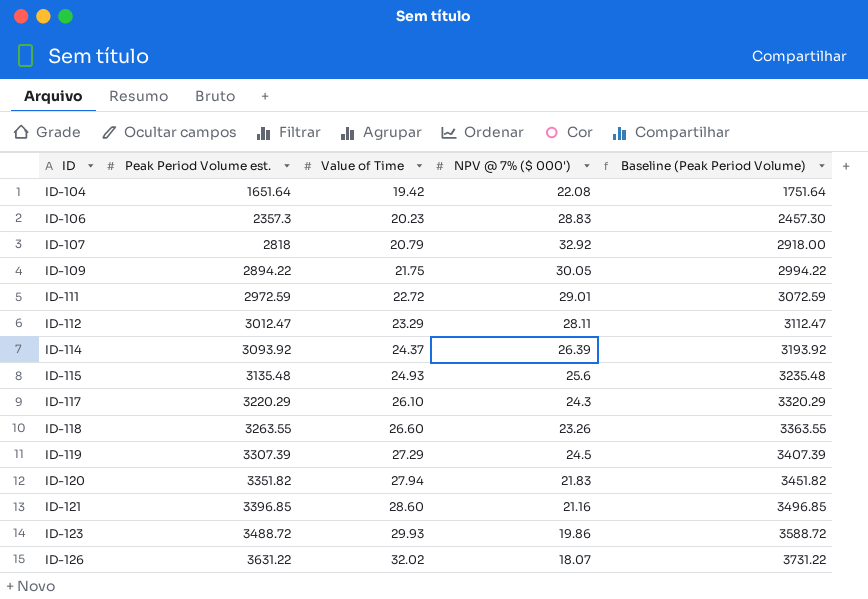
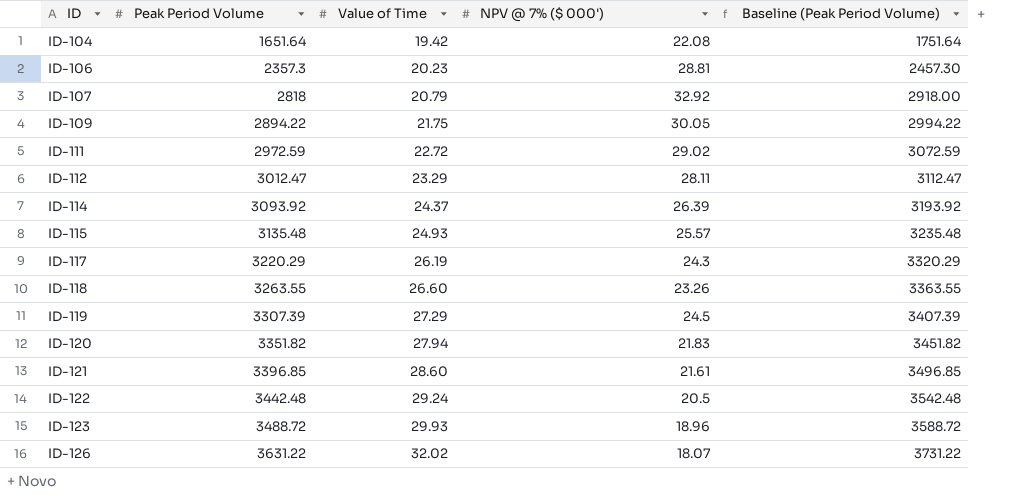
column name: Peak Period Volume est. -> Peak Period Volume
ID-106 | NPV @ 7% ($ 000'): 28.83 -> 28.81
ID-111 | NPV @ 7% ($ 000'): 29.01 -> 29.02
ID-115 | NPV @ 7% ($ 000'): 25.6 -> 25.57
ID-117 | Value of Time: 26.10 -> 26.19
ID-121 | NPV @ 7% ($ 000'): 21.16 -> 21.61
row ID-122: none -> 3442.48 | 29.24 | 20.5 | 3542.48
ID-123 | NPV @ 7% ($ 000'): 19.86 -> 18.96

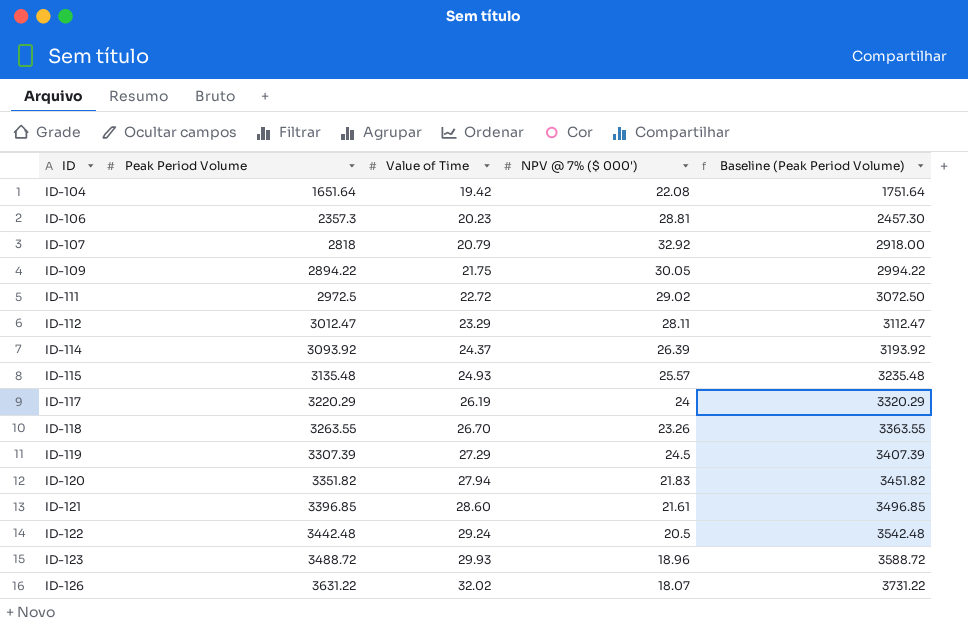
ID-111 | Peak Period Volume: 2972.59 -> 2972.5
ID-111 | Baseline (Peak Period Volume): 3072.59 -> 3072.50
ID-117 | NPV @ 7% ($ 000'): 24.3 -> 24
ID-118 | Value of Time: 26.60 -> 26.70

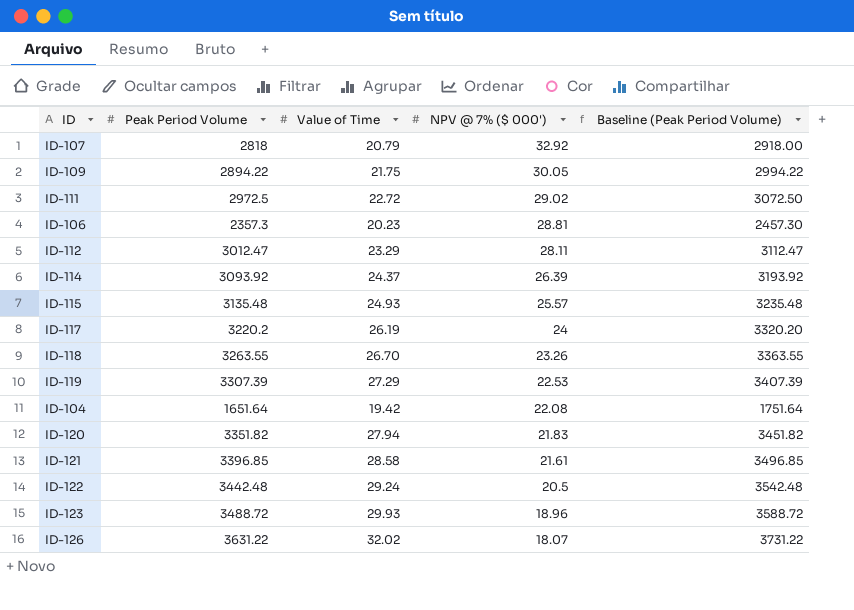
row order: ID ascending -> NPV @ 7% ($ 000') descending
ID-117 | Peak Period Volume: 3220.29 -> 3220.2
ID-117 | Baseline (Peak Period Volume): 3320.29 -> 3320.20
ID-119 | NPV @ 7% ($ 000'): 24.5 -> 22.53
ID-121 | Value of Time: 28.60 -> 28.58

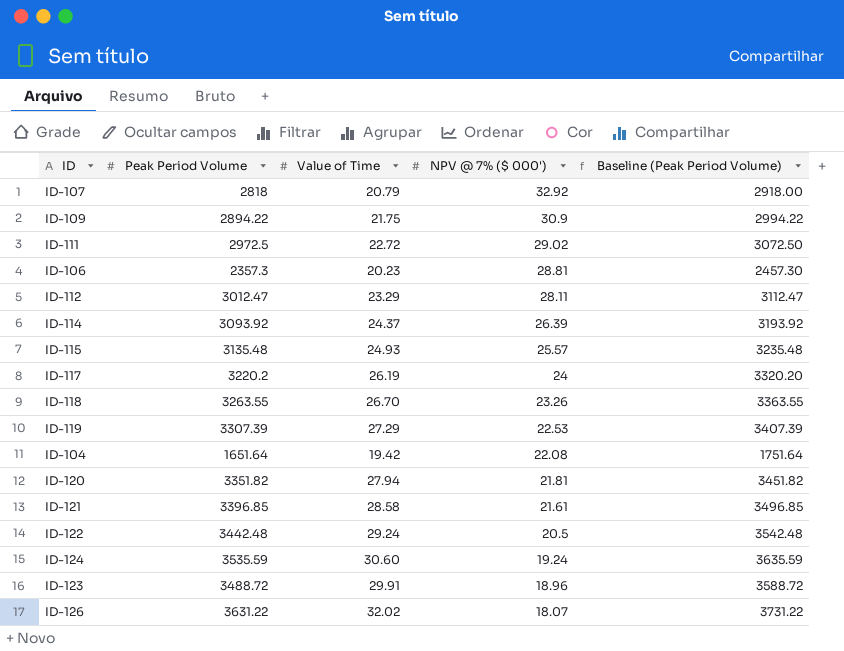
ID-109 | NPV @ 7% ($ 000'): 30.05 -> 30.9
ID-120 | NPV @ 7% ($ 000'): 21.83 -> 21.81
row ID-124: none -> 3535.59 | 30.60 | 19.24 | 3635.59
ID-123 | Value of Time: 29.93 -> 29.91

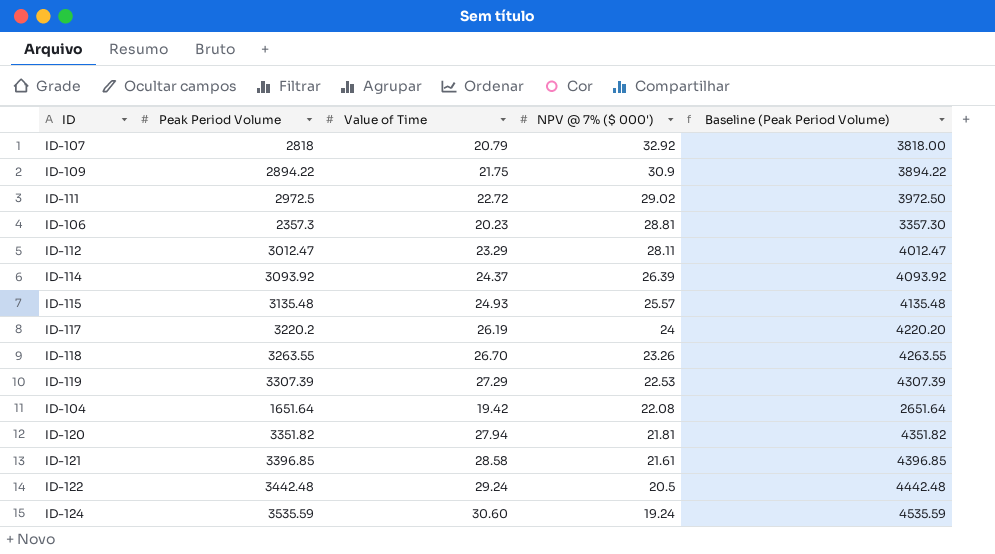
column Baseline (Peak Period Volume) | formula: [Peak Period Volume] + 100 -> [Peak Period Volume] + 1000
row ID-123: 3488.72 | 29.91 | 18.96 | 3588.72 -> none
row ID-126: 3631.22 | 32.02 | 18.07 | 3731.22 -> none

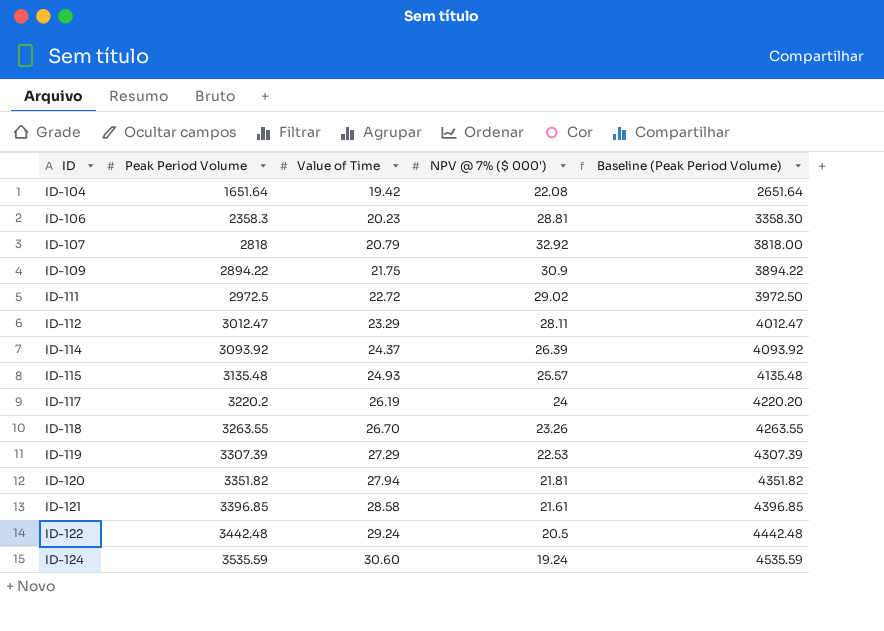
row order: NPV @ 7% ($ 000') descending -> ID ascending
ID-106 | Peak Period Volume: 2357.3 -> 2358.3
ID-106 | Baseline (Peak Period Volume): 3357.30 -> 3358.30

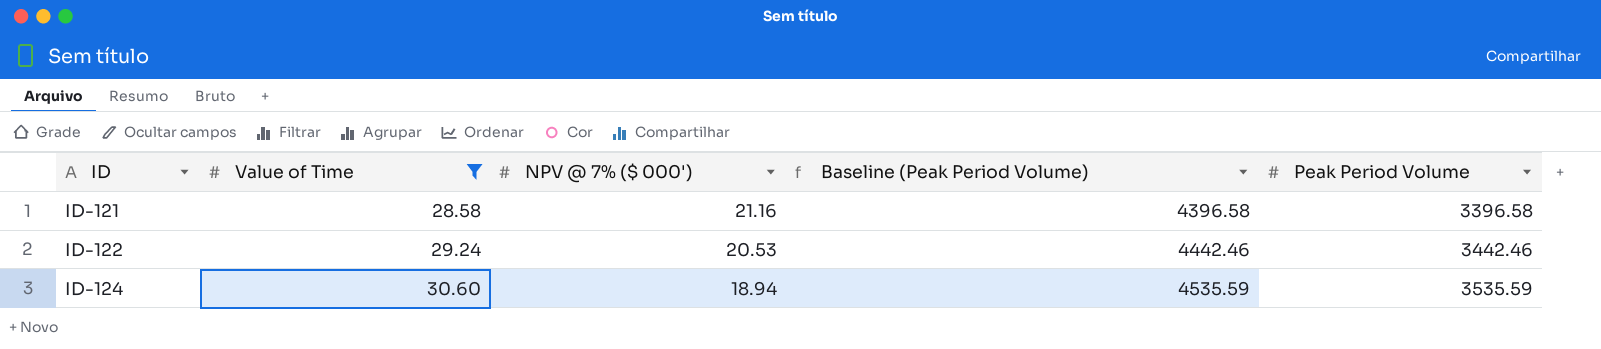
filter: none -> Value of Time >= 28.58
column Peak Period Volume | position: 2 -> 5
ID-121 | NPV @ 7% ($ 000'): 21.61 -> 21.16
ID-121 | Baseline (Peak Period Volume): 4396.85 -> 4396.58
ID-121 | Peak Period Volume: 3396.85 -> 3396.58
ID-122 | NPV @ 7% ($ 000'): 20.5 -> 20.53
ID-122 | Baseline (Peak Period Volume): 4442.48 -> 4442.46
ID-122 | Peak Period Volume: 3442.48 -> 3442.46
ID-124 | NPV @ 7% ($ 000'): 19.24 -> 18.94

